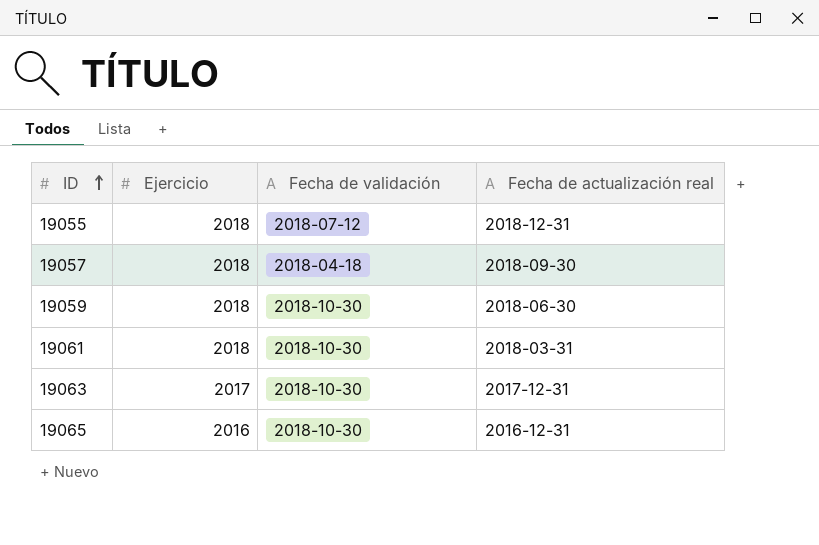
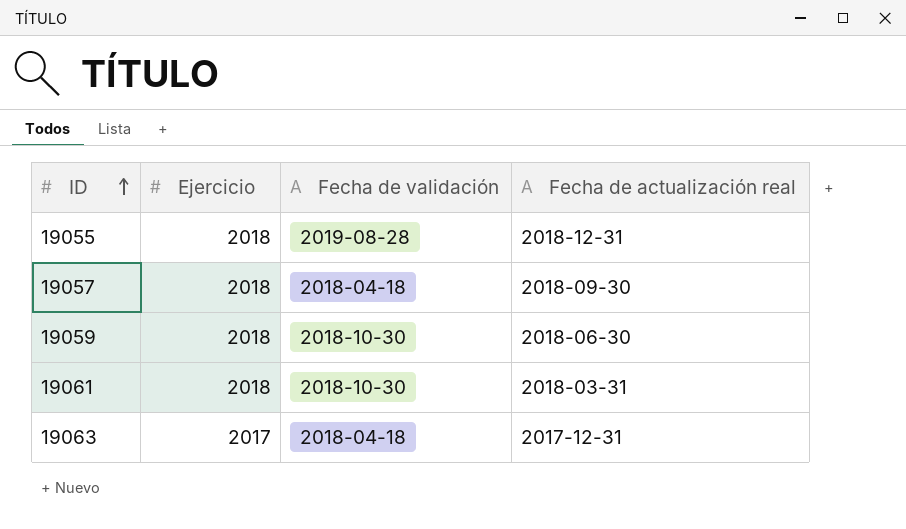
row 19065: 2016 | 2018-10-30 | 2016-12-31 -> none
19055 | Fecha de validación: 2018-07-12 -> 2019-08-28
19063 | Fecha de validación: 2018-10-30 -> 2018-04-18

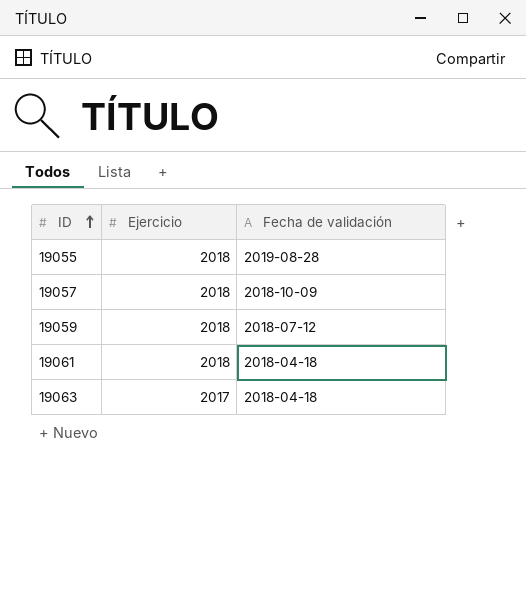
column Fecha de actualización real | position: 4 -> none
19057 | Fecha de validación: 2018-04-18 -> 2018-10-09
19059 | Fecha de validación: 2018-10-30 -> 2018-07-12
19061 | Fecha de validación: 2018-10-30 -> 2018-04-18

